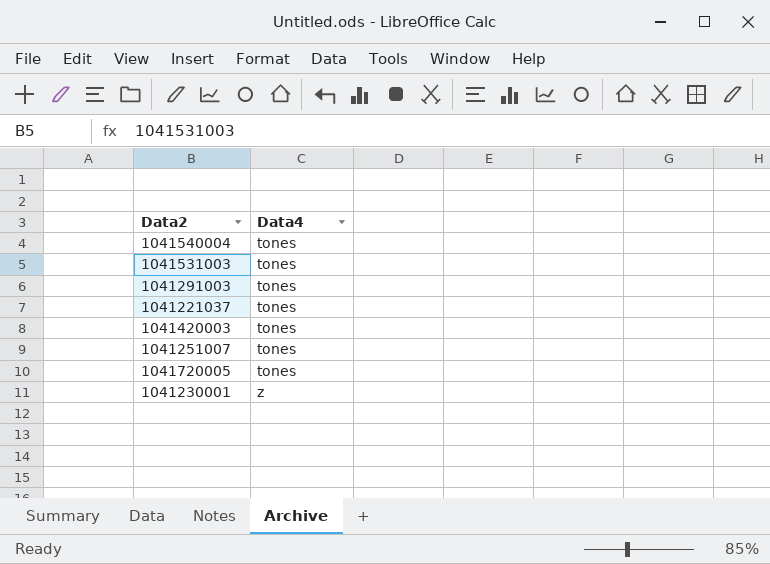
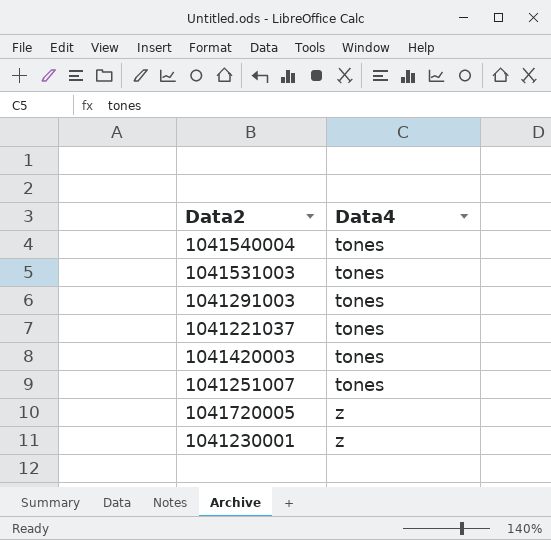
1041720005 | Data4: tones -> z

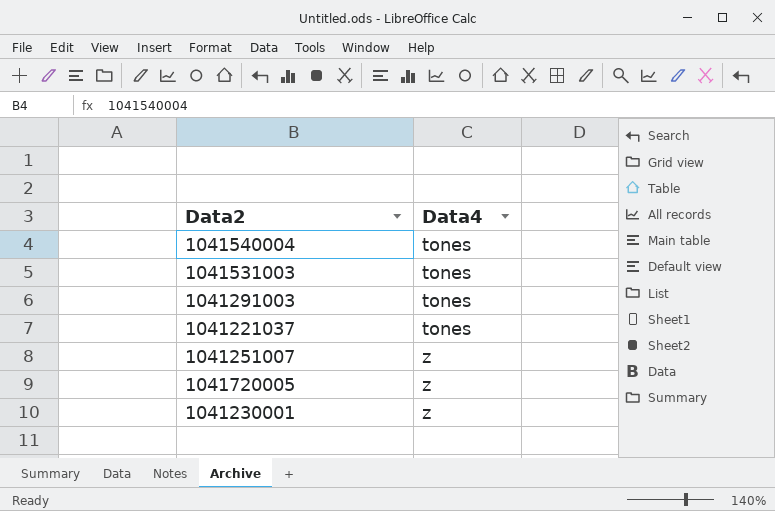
row 1041420003: tones -> none
1041251007 | Data4: tones -> z

